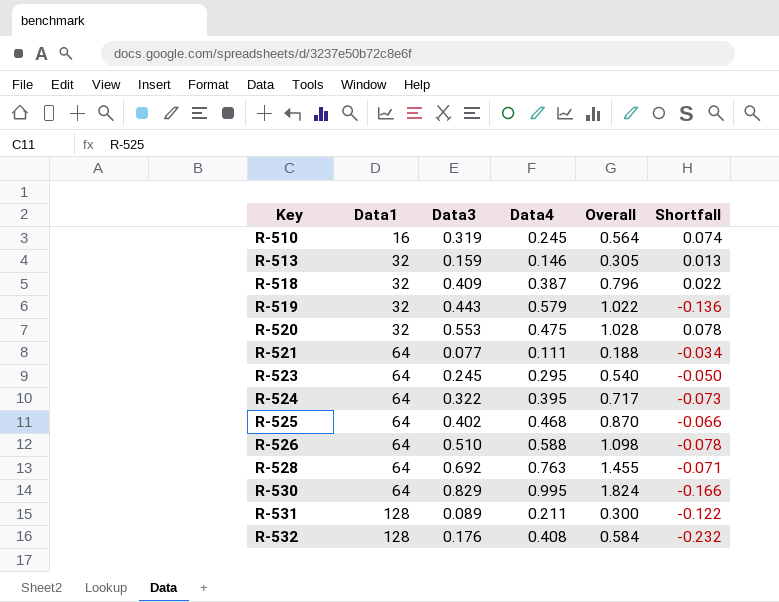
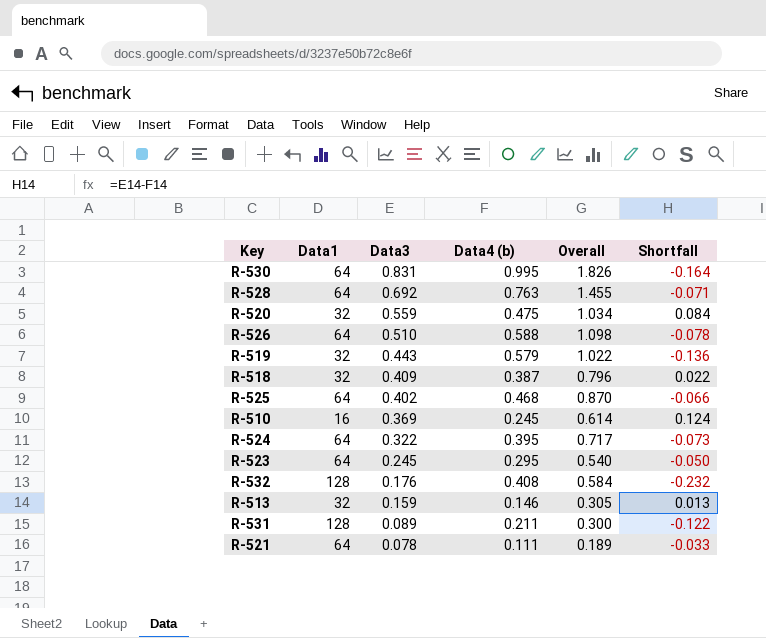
row order: Key ascending -> Data3 descending
column name: Data4 -> Data4 (b)
R-530 | Data3: 0.829 -> 0.831
R-530 | Overall: 1.824 -> 1.826
R-530 | Shortfall: -0.166 -> -0.164
R-520 | Data3: 0.553 -> 0.559
R-520 | Overall: 1.028 -> 1.034
R-520 | Shortfall: 0.078 -> 0.084
R-510 | Data3: 0.319 -> 0.369
R-510 | Overall: 0.564 -> 0.614
R-510 | Shortfall: 0.074 -> 0.124
R-521 | Data3: 0.077 -> 0.078
R-521 | Overall: 0.188 -> 0.189
R-521 | Shortfall: -0.034 -> -0.033

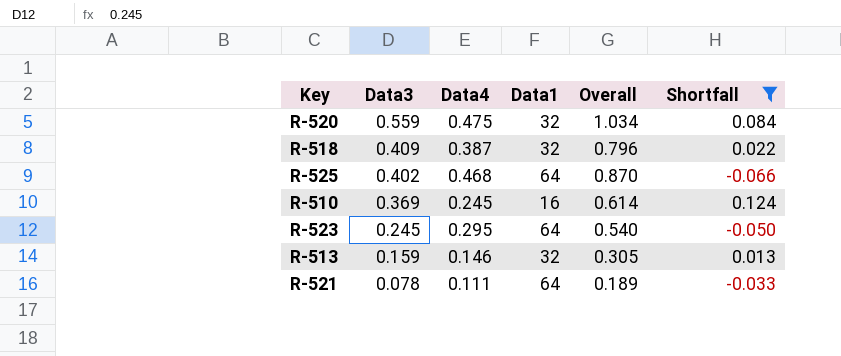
filter: none -> Shortfall >= -0.066
column name: Data4 (b) -> Data4
column Data1 | position: 2 -> 4

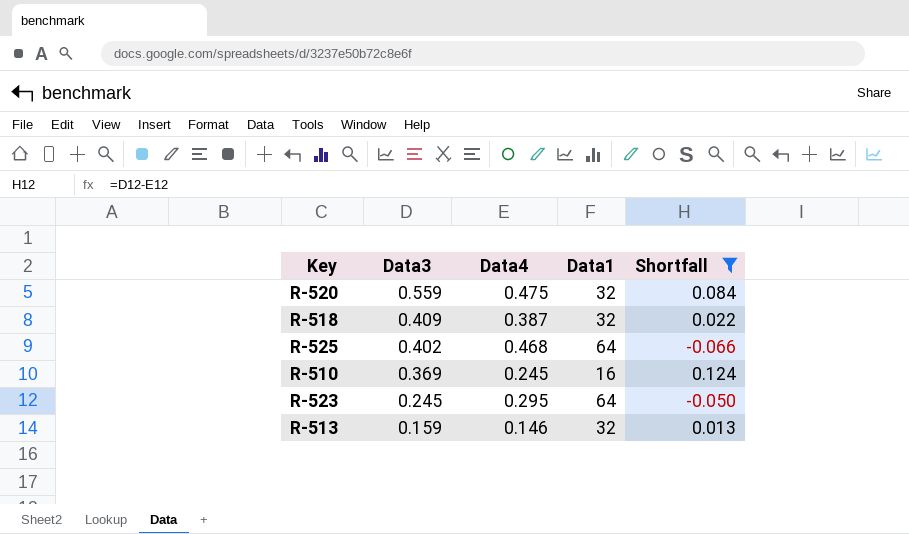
column Overall | formula: [Data3] + [Data4] -> none
row R-521: 0.078 | 0.111 | 64 | 0.189 | -0.033 -> none

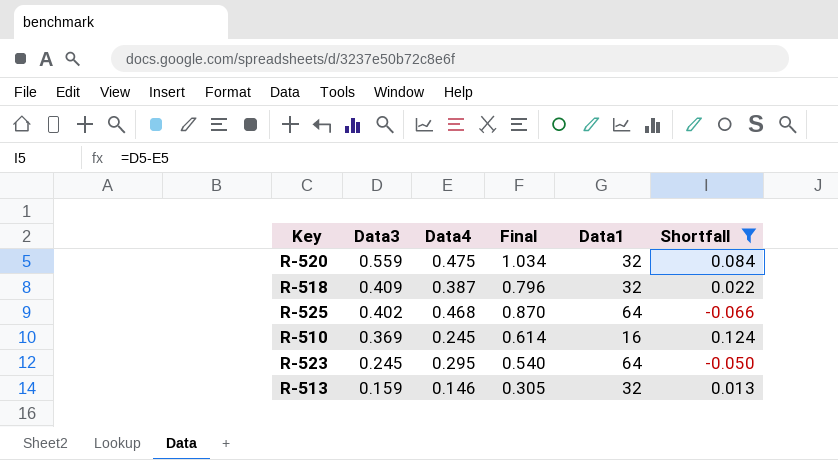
column Final | formula: none -> [Data3] + [Data4]

